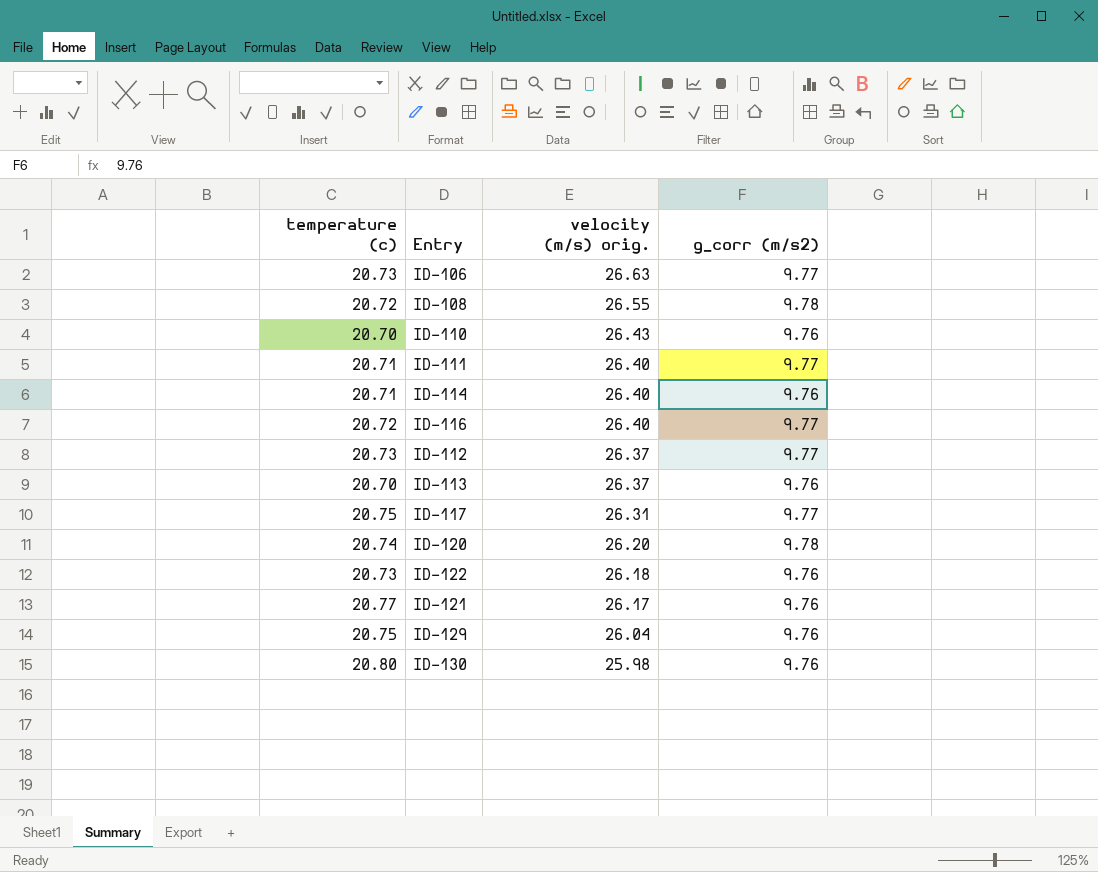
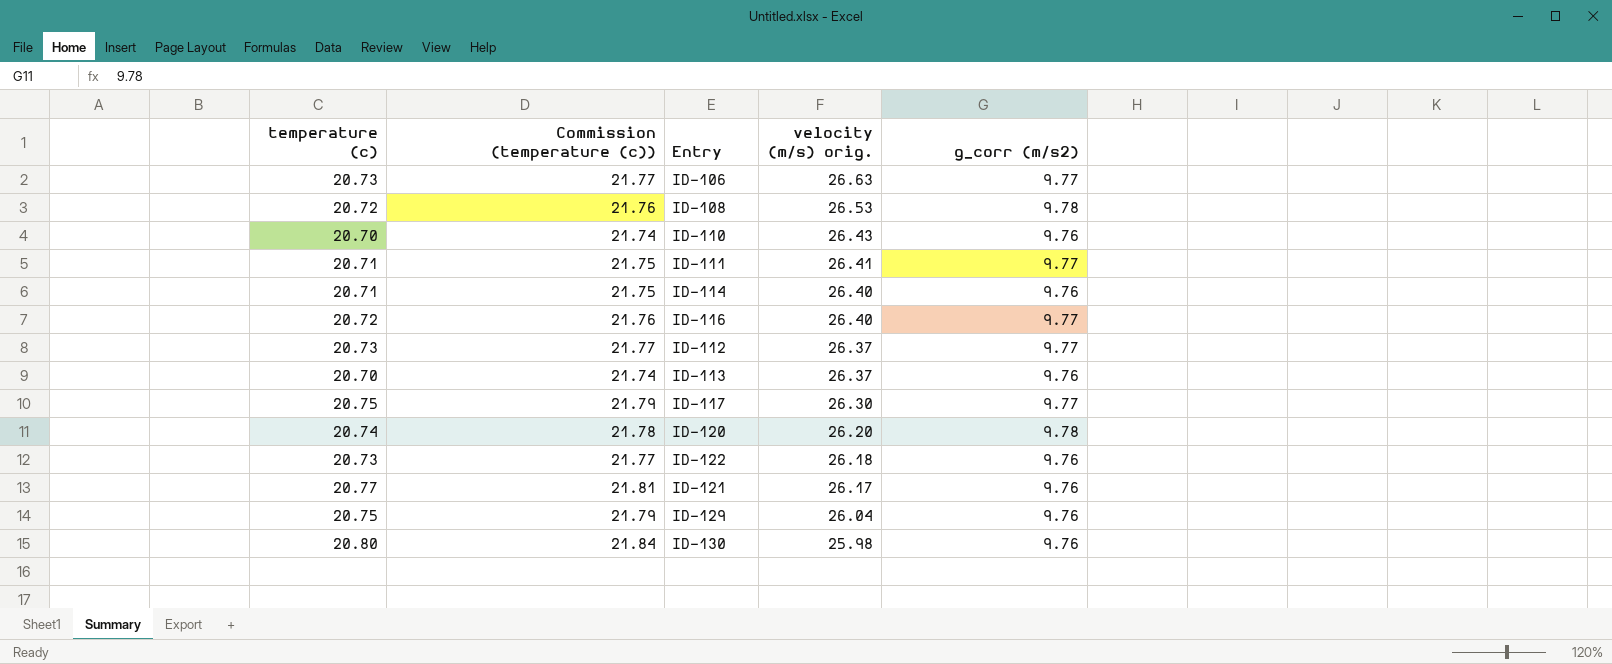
column Commission (temperature (c)) | formula: none -> [temperature (c)] * 1.05
ID-108 | velocity (m/s) orig.: 26.55 -> 26.53
ID-111 | velocity (m/s) orig.: 26.40 -> 26.41
ID-117 | velocity (m/s) orig.: 26.31 -> 26.30

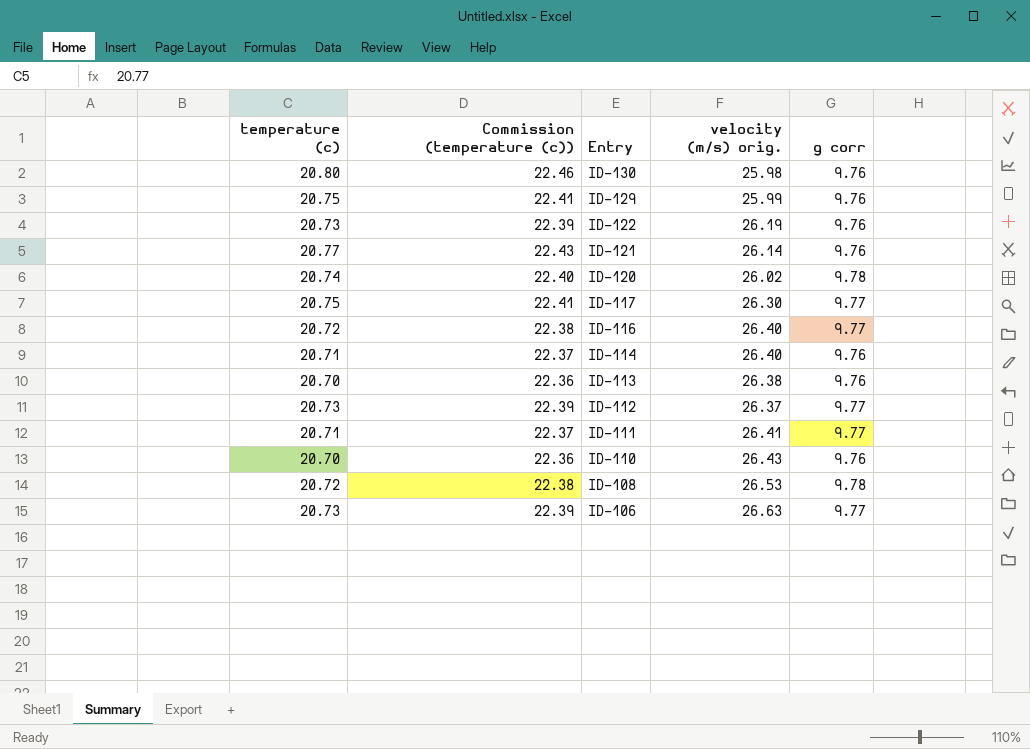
row order: velocity (m/s) orig. descending -> Entry descending
column Commission (temperature (c)) | formula: [temperature (c)] * 1.05 -> [temperature (c)] * 1.08
column name: g_corr (m/s2) -> g corr
ID-129 | velocity (m/s) orig.: 26.04 -> 25.99
ID-122 | velocity (m/s) orig.: 26.18 -> 26.19
ID-121 | velocity (m/s) orig.: 26.17 -> 26.14
ID-120 | velocity (m/s) orig.: 26.20 -> 26.02
ID-113 | velocity (m/s) orig.: 26.37 -> 26.38

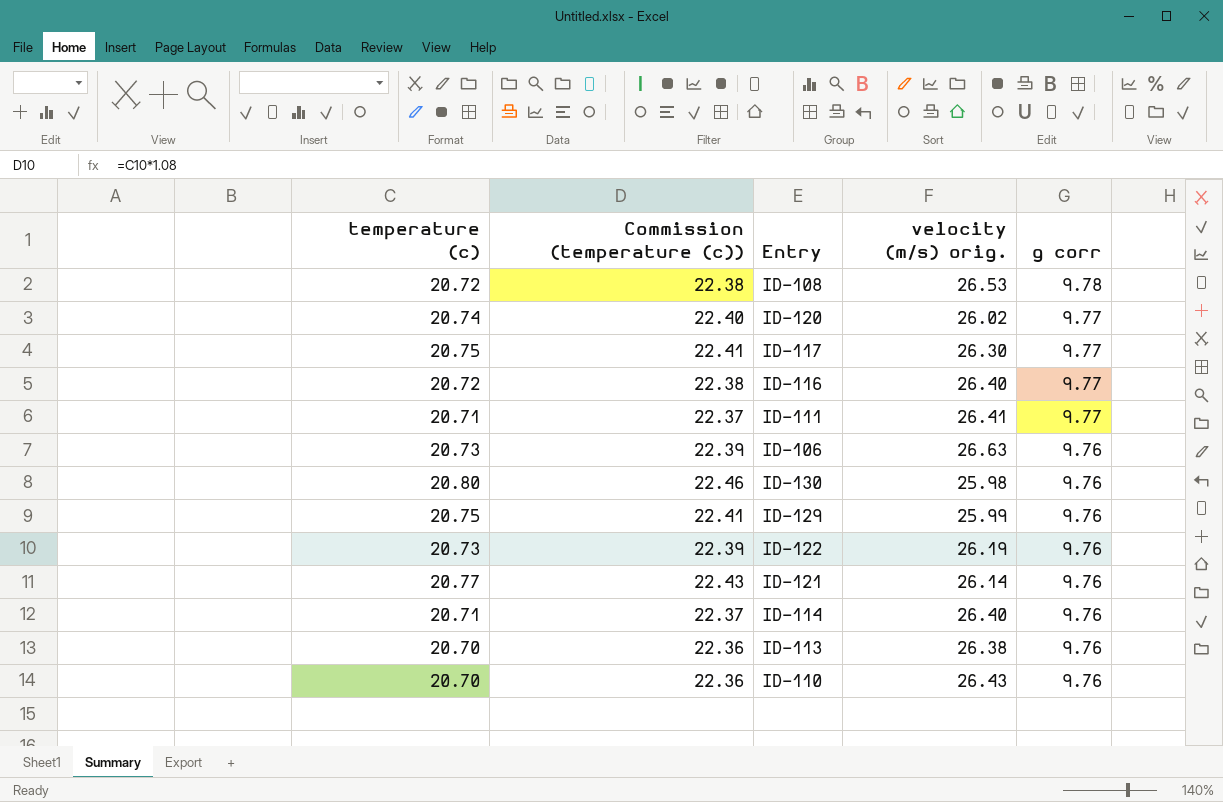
row order: Entry descending -> g corr descending
row ID-112: 20.73 | 22.39 | 26.37 | 9.77 -> none
ID-120 | g corr: 9.78 -> 9.77
ID-106 | g corr: 9.77 -> 9.76

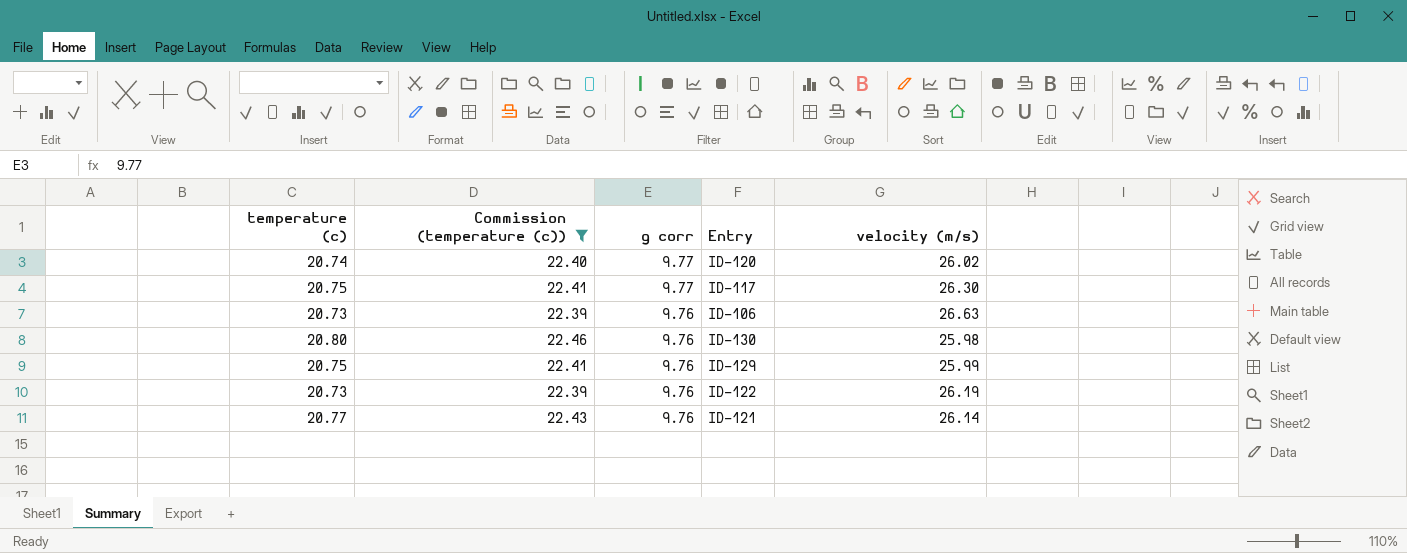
filter: none -> Commission (temperature (c)) >= 22.39
column g corr | position: 5 -> 3
column name: velocity (m/s) orig. -> velocity (m/s)

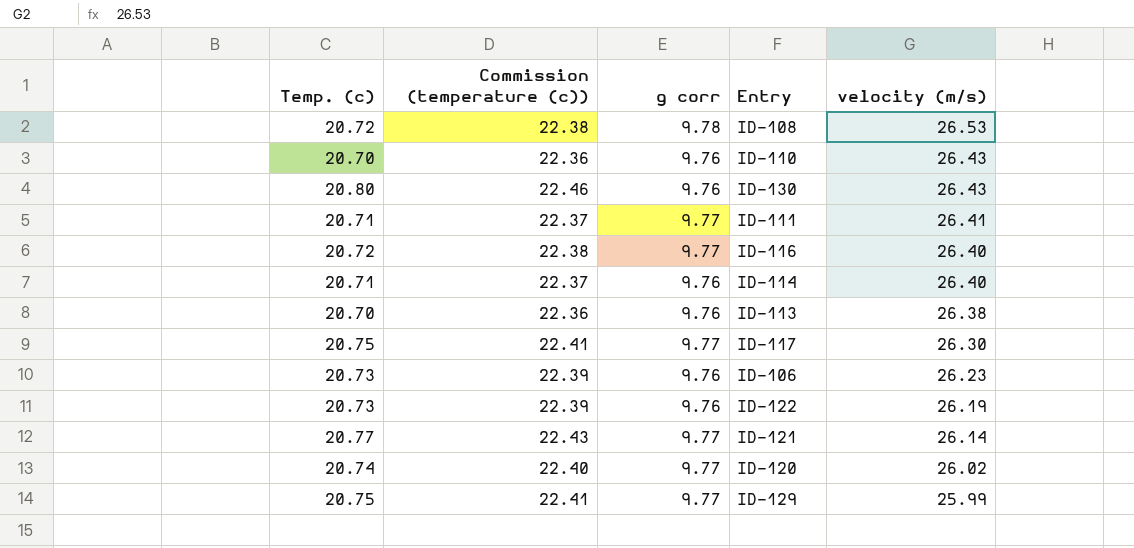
filter: Commission (temperature (c)) >= 22.39 -> none
row order: g corr descending -> velocity (m/s) descending
column name: temperature (c) -> Temp. (c)
ID-130 | velocity (m/s): 25.98 -> 26.43
ID-106 | velocity (m/s): 26.63 -> 26.23
ID-121 | g corr: 9.76 -> 9.77
ID-129 | g corr: 9.76 -> 9.77

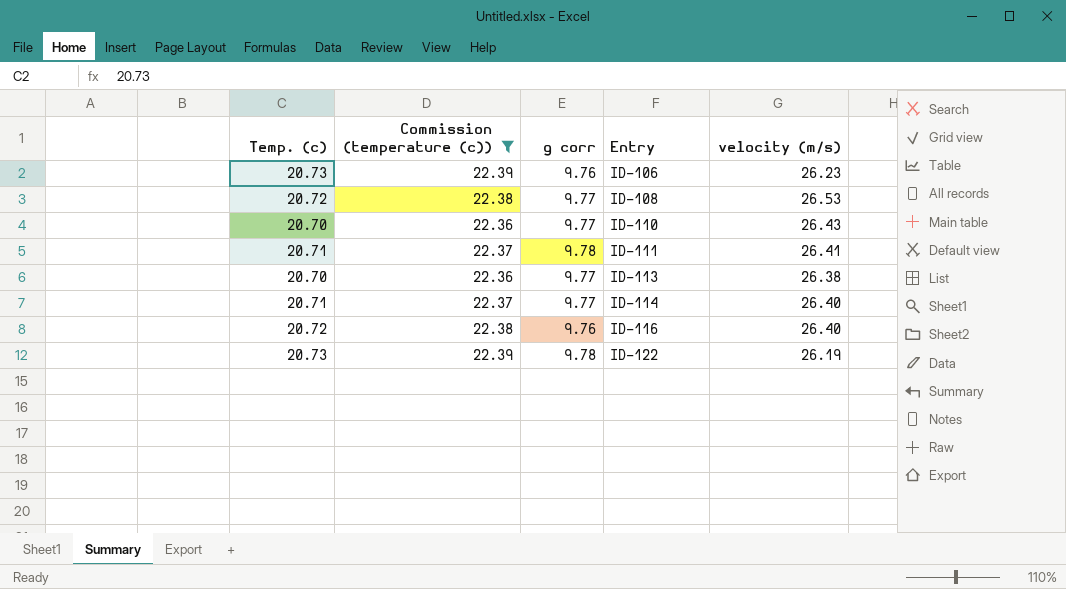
filter: none -> Commission (temperature (c)) <= 22.39
row order: velocity (m/s) descending -> Entry ascending
ID-108 | g corr: 9.78 -> 9.77
ID-110 | g corr: 9.76 -> 9.77
ID-111 | g corr: 9.77 -> 9.78
ID-113 | g corr: 9.76 -> 9.77
ID-114 | g corr: 9.76 -> 9.77
ID-116 | g corr: 9.77 -> 9.76
ID-122 | g corr: 9.76 -> 9.78

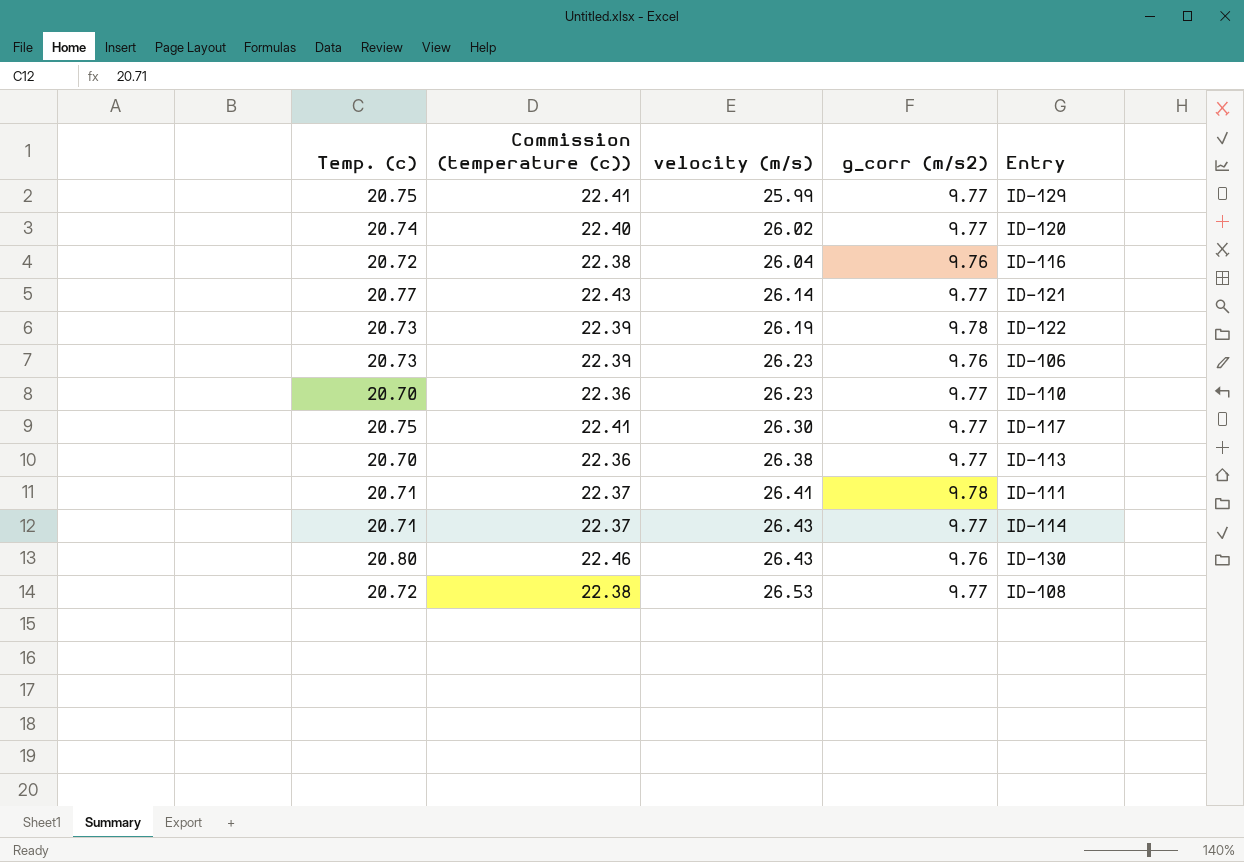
filter: Commission (temperature (c)) <= 22.39 -> none
row order: Entry ascending -> velocity (m/s) ascending
column velocity (m/s) | position: 5 -> 3
column name: g corr -> g_corr (m/s2)
ID-116 | velocity (m/s): 26.40 -> 26.04
ID-110 | velocity (m/s): 26.43 -> 26.23
ID-114 | velocity (m/s): 26.40 -> 26.43

